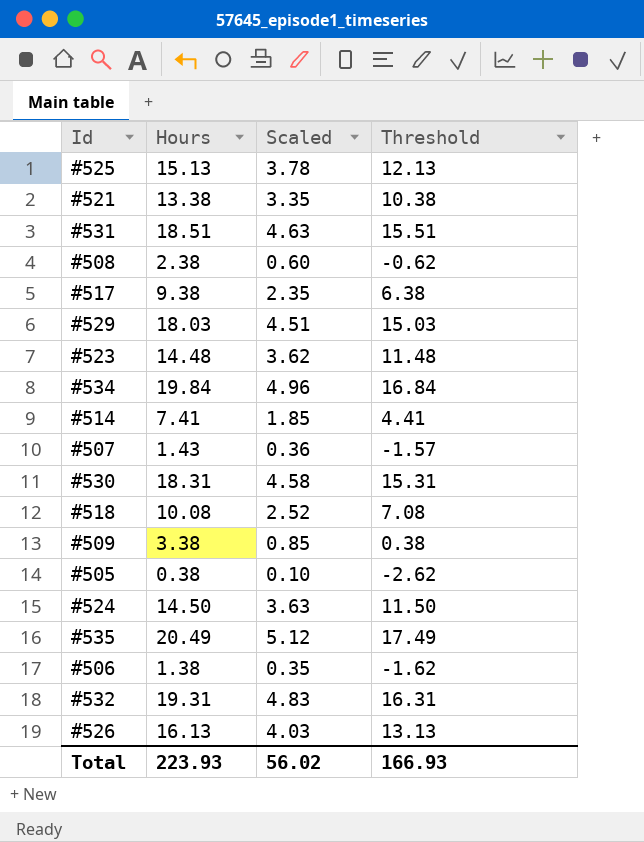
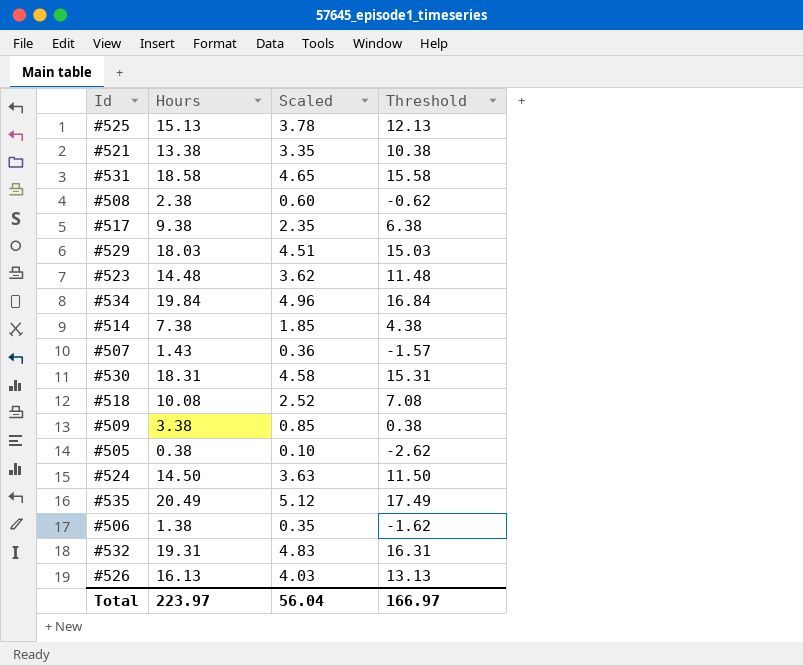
#531 | Hours: 18.51 -> 18.58
#531 | Scaled: 4.63 -> 4.65
#531 | Threshold: 15.51 -> 15.58
#514 | Hours: 7.41 -> 7.38
#514 | Threshold: 4.41 -> 4.38
Total | Hours: 223.93 -> 223.97
Total | Scaled: 56.02 -> 56.04
Total | Threshold: 166.93 -> 166.97

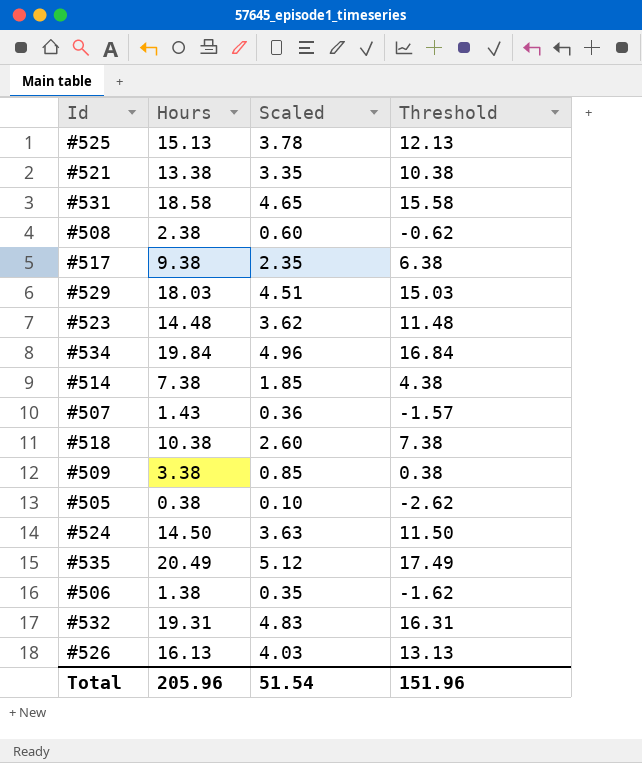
row #530: 18.31 | 4.58 | 15.31 -> none
#518 | Hours: 10.08 -> 10.38
#518 | Scaled: 2.52 -> 2.60
#518 | Threshold: 7.08 -> 7.38
Total | Hours: 223.97 -> 205.96
Total | Scaled: 56.04 -> 51.54
Total | Threshold: 166.97 -> 151.96

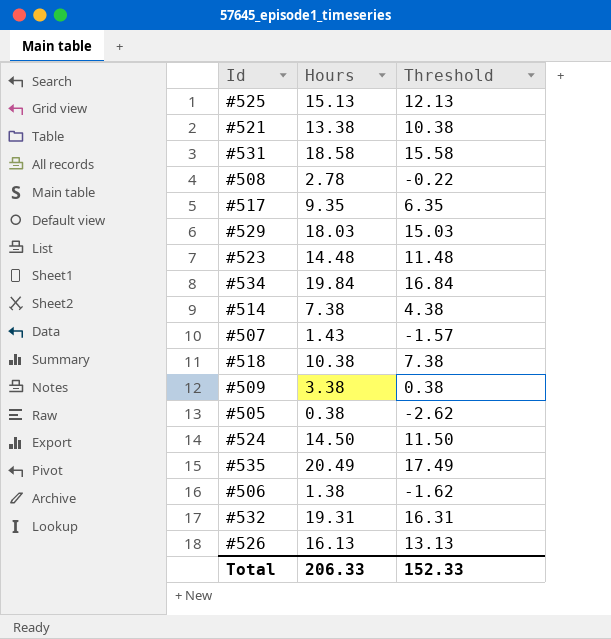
column Scaled | formula: [Hours] * 0.25 -> none
#508 | Hours: 2.38 -> 2.78
#508 | Threshold: -0.62 -> -0.22
#517 | Hours: 9.38 -> 9.35
#517 | Threshold: 6.38 -> 6.35
Total | Hours: 205.96 -> 206.33
Total | Threshold: 151.96 -> 152.33

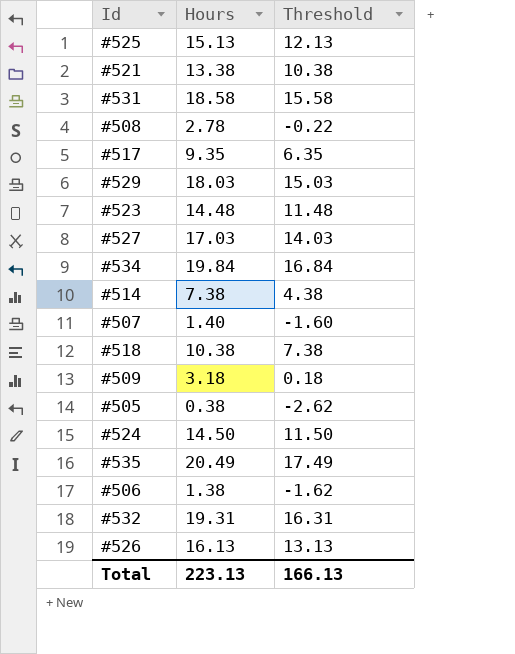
row #527: none -> 17.03 | 14.03
#507 | Hours: 1.43 -> 1.40
#507 | Threshold: -1.57 -> -1.60
#509 | Hours: 3.38 -> 3.18
#509 | Threshold: 0.38 -> 0.18
Total | Hours: 206.33 -> 223.13
Total | Threshold: 152.33 -> 166.13

